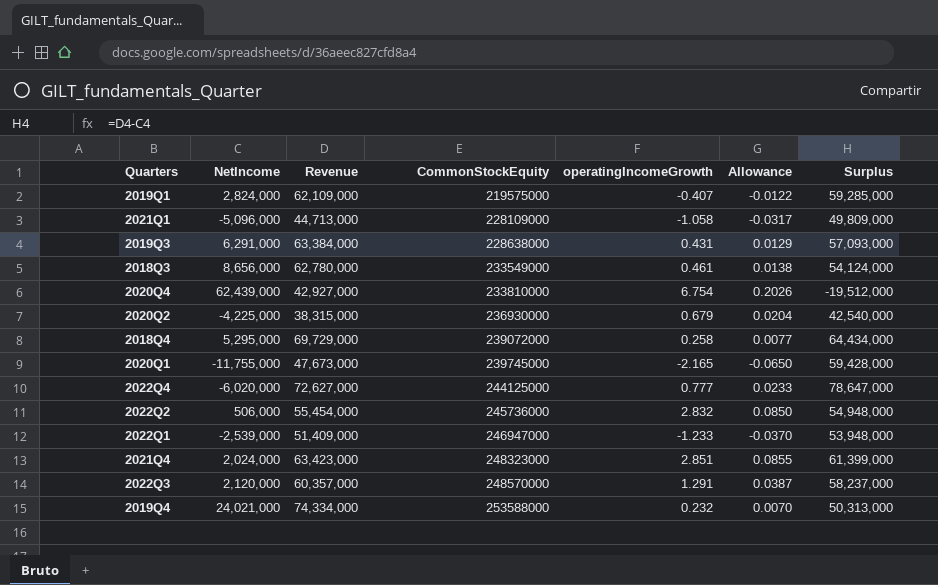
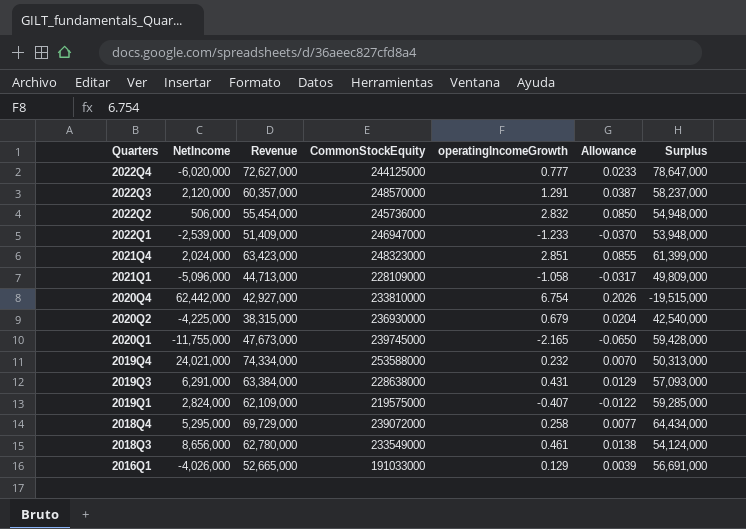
row order: CommonStockEquity ascending -> Quarters descending
2020Q4 | NetIncome: 62,439,000 -> 62,442,000
2020Q4 | Surplus: -19,512,000 -> -19,515,000
row 2016Q1: none -> -4,026,000 | 52,665,000 | 191033000 | 0.129 | 0.0039 | 56,691,000

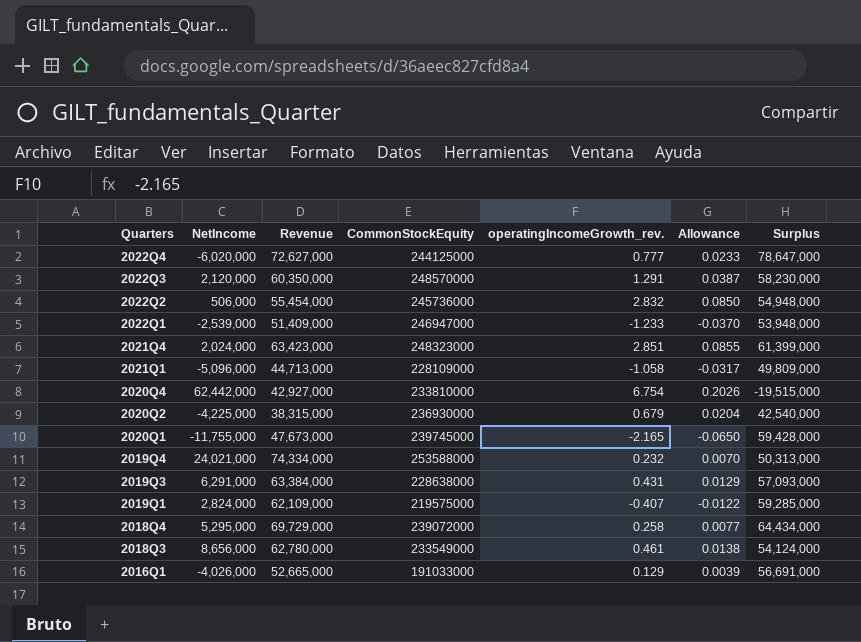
column name: operatingIncomeGrowth -> operatingIncomeGrowth_rev.
2022Q3 | Revenue: 60,357,000 -> 60,350,000
2022Q3 | Surplus: 58,237,000 -> 58,230,000

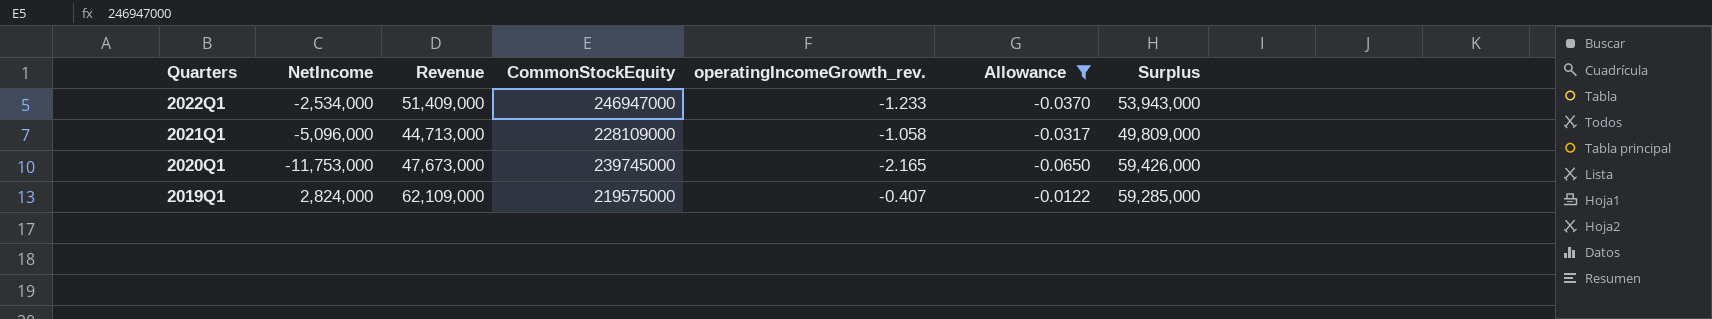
filter: none -> Allowance <= -0.0122
2022Q1 | NetIncome: -2,539,000 -> -2,534,000
2022Q1 | Surplus: 53,948,000 -> 53,943,000
2020Q1 | NetIncome: -11,755,000 -> -11,753,000
2020Q1 | Surplus: 59,428,000 -> 59,426,000

